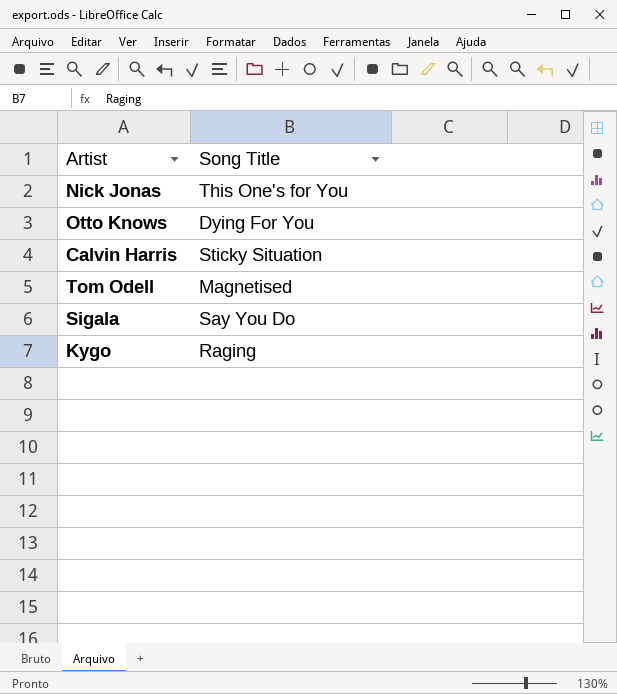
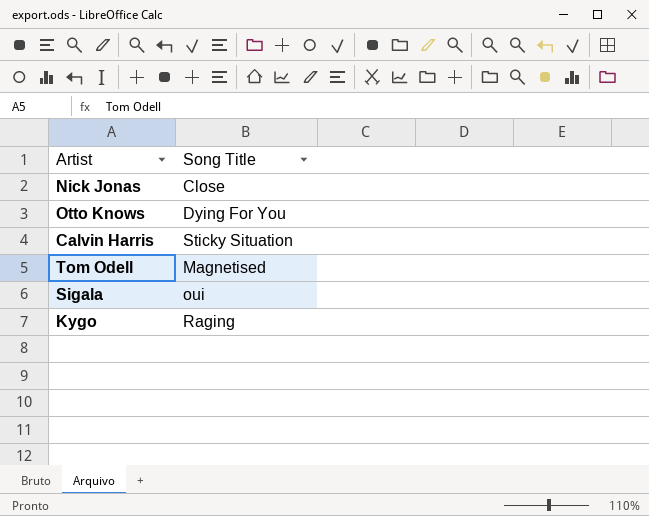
Nick Jonas | Song Title: This One's for You -> Close
Sigala | Song Title: Say You Do -> oui

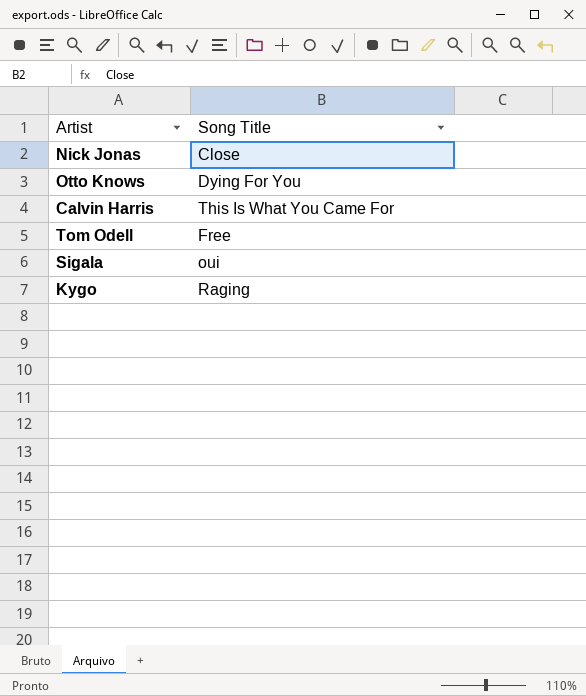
Calvin Harris | Song Title: Sticky Situation -> This Is What You Came For
Tom Odell | Song Title: Magnetised -> Free

